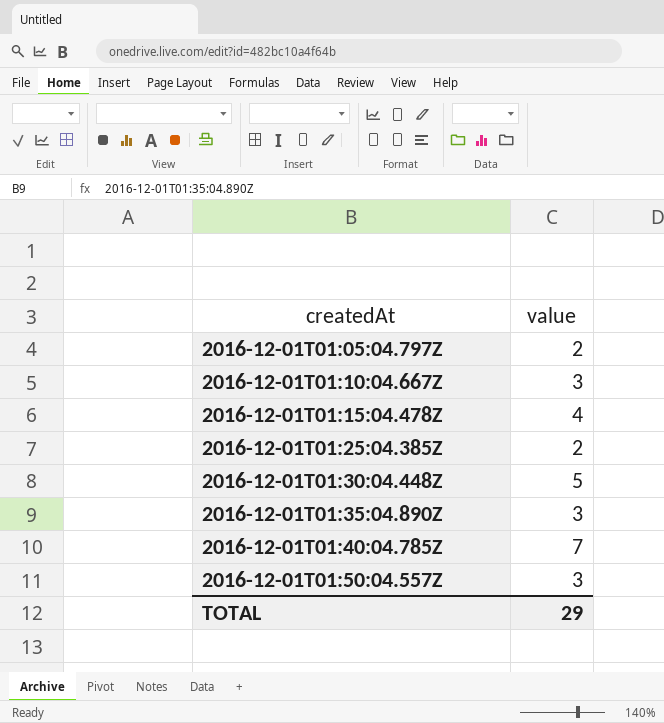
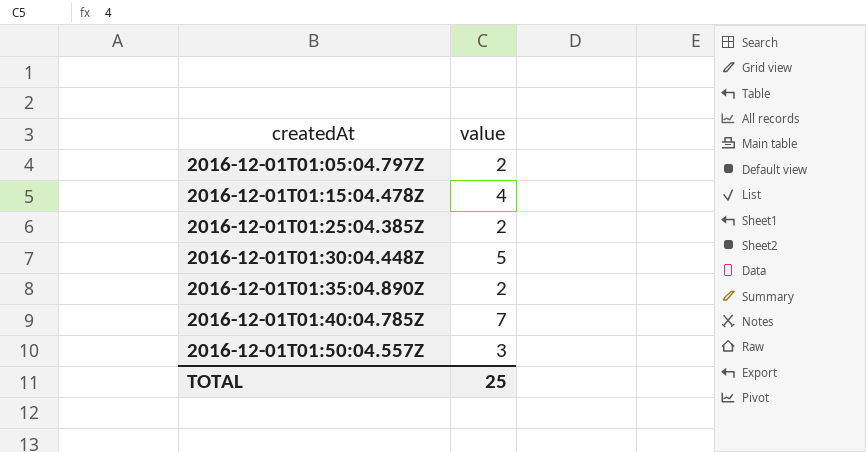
row 2016-12-01T01:10:04.667Z: 3 -> none
2016-12-01T01:35:04.890Z | value: 3 -> 2
TOTAL | value: 29 -> 25

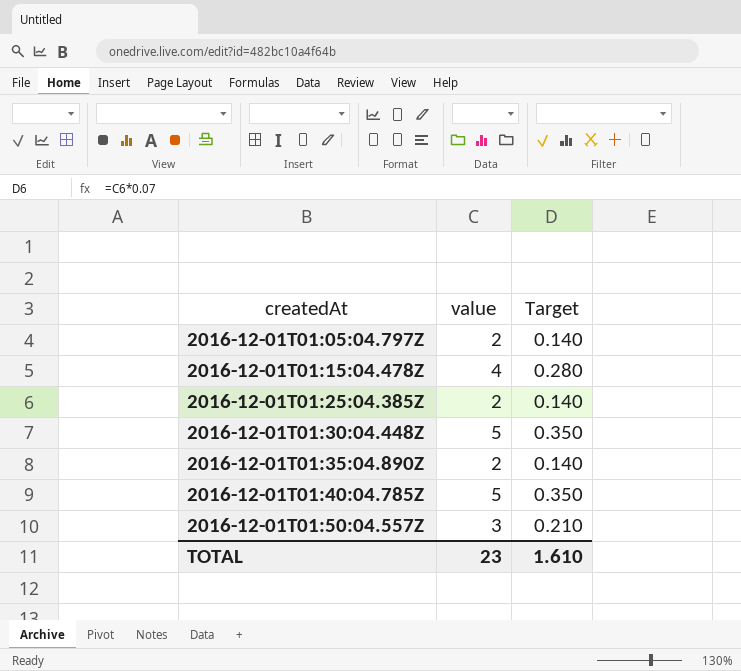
column Target | formula: none -> [value] * 0.07
2016-12-01T01:40:04.785Z | value: 7 -> 5
TOTAL | value: 25 -> 23

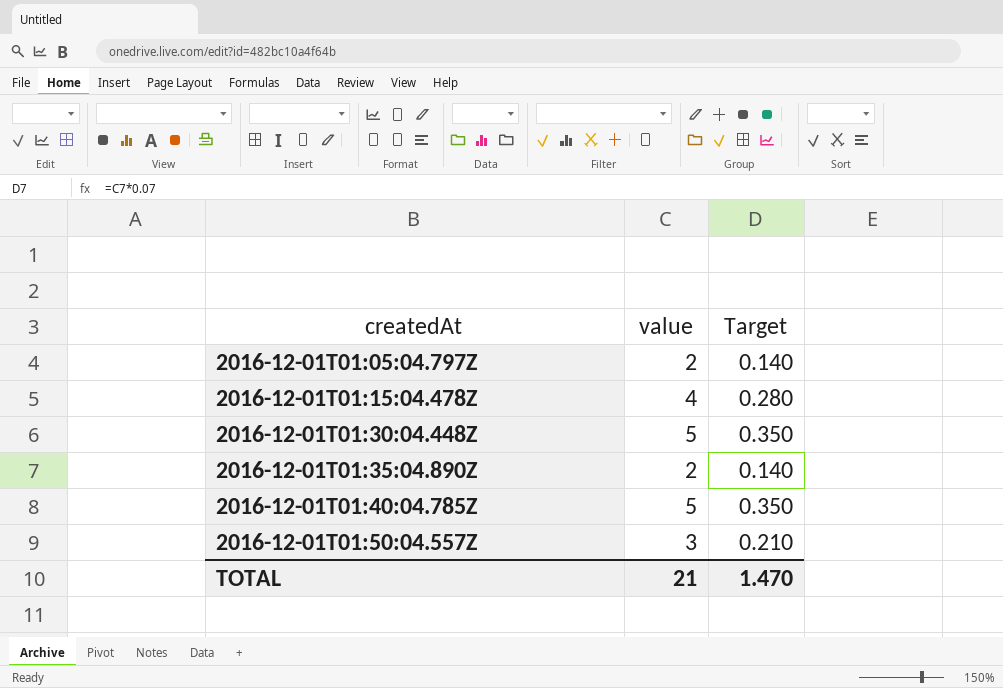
row 2016-12-01T01:25:04.385Z: 2 | 0.140 -> none
TOTAL | value: 23 -> 21
TOTAL | Target: 1.610 -> 1.470

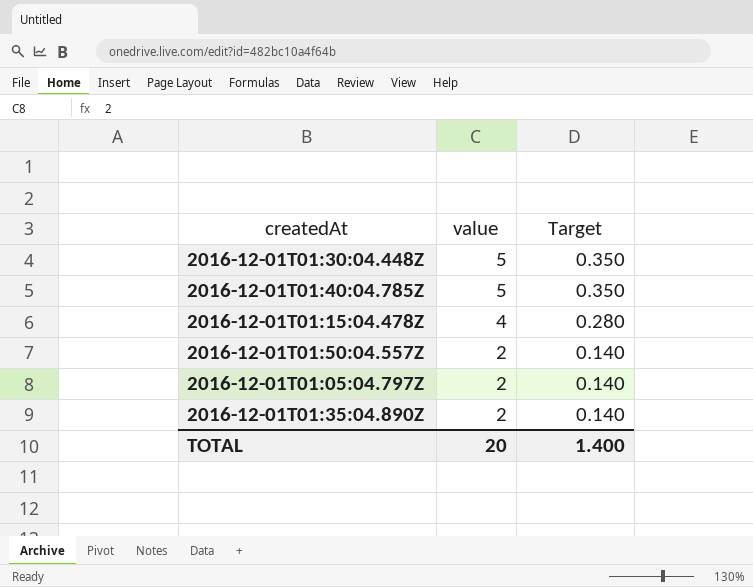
row order: createdAt ascending -> value descending
2016-12-01T01:50:04.557Z | value: 3 -> 2
2016-12-01T01:50:04.557Z | Target: 0.210 -> 0.140
TOTAL | value: 21 -> 20
TOTAL | Target: 1.470 -> 1.400

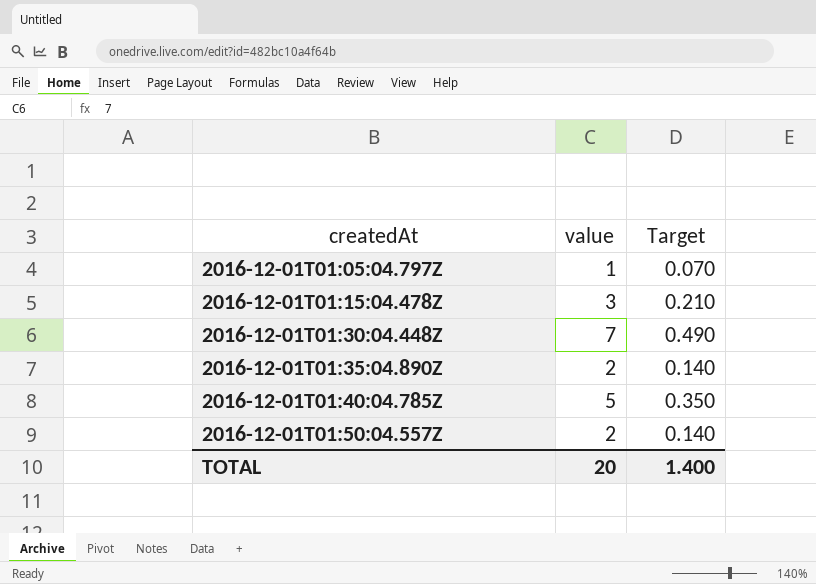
row order: value descending -> createdAt ascending
2016-12-01T01:05:04.797Z | value: 2 -> 1
2016-12-01T01:05:04.797Z | Target: 0.140 -> 0.070
2016-12-01T01:15:04.478Z | value: 4 -> 3
2016-12-01T01:15:04.478Z | Target: 0.280 -> 0.210
2016-12-01T01:30:04.448Z | value: 5 -> 7
2016-12-01T01:30:04.448Z | Target: 0.350 -> 0.490

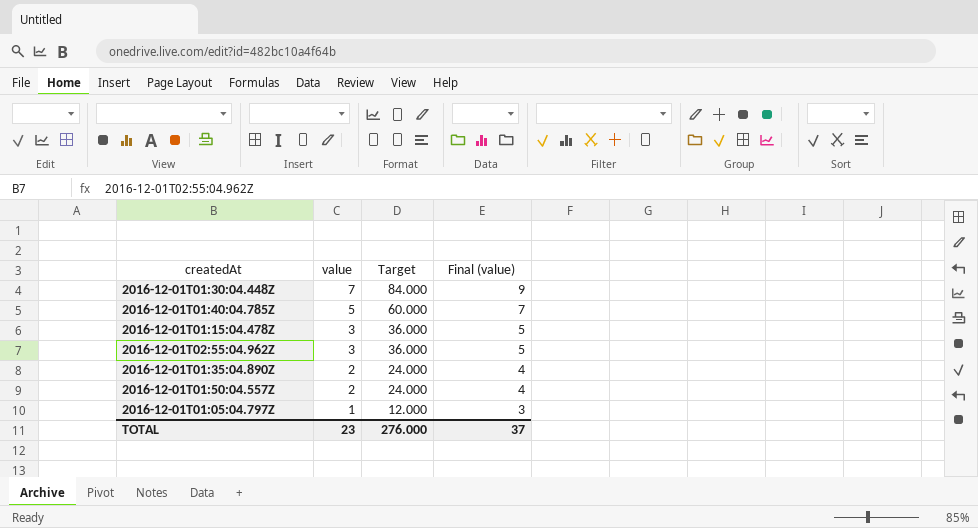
row order: createdAt ascending -> value descending
column Target | formula: [value] * 0.07 -> [value] * 12
column Final (value) | formula: none -> [value] + 2
row 2016-12-01T02:55:04.962Z: none -> 3 | 36.000 | 5
TOTAL | value: 20 -> 23
TOTAL | Target: 1.400 -> 276.000

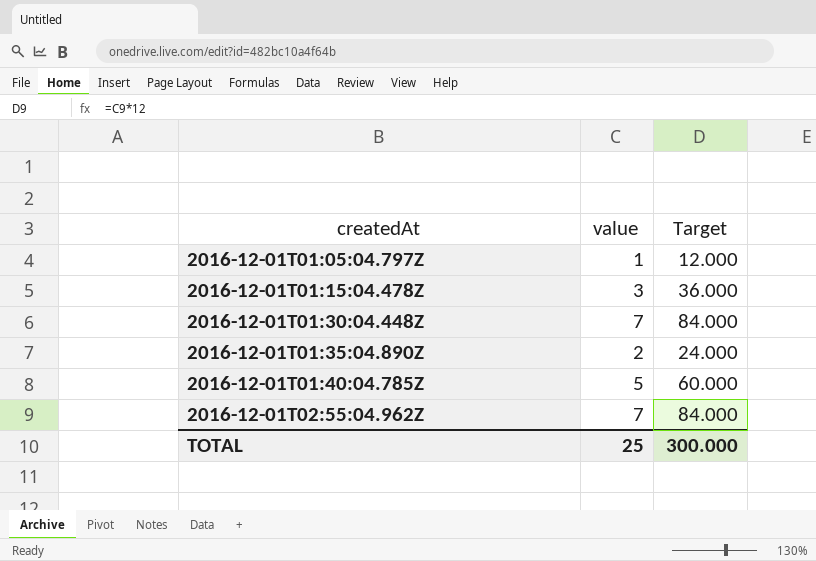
row order: value descending -> createdAt ascending
column Final (value) | formula: [value] + 2 -> none
row 2016-12-01T01:50:04.557Z: 2 | 24.000 | 4 -> none
2016-12-01T02:55:04.962Z | value: 3 -> 7
2016-12-01T02:55:04.962Z | Target: 36.000 -> 84.000
TOTAL | value: 23 -> 25
TOTAL | Target: 276.000 -> 300.000

